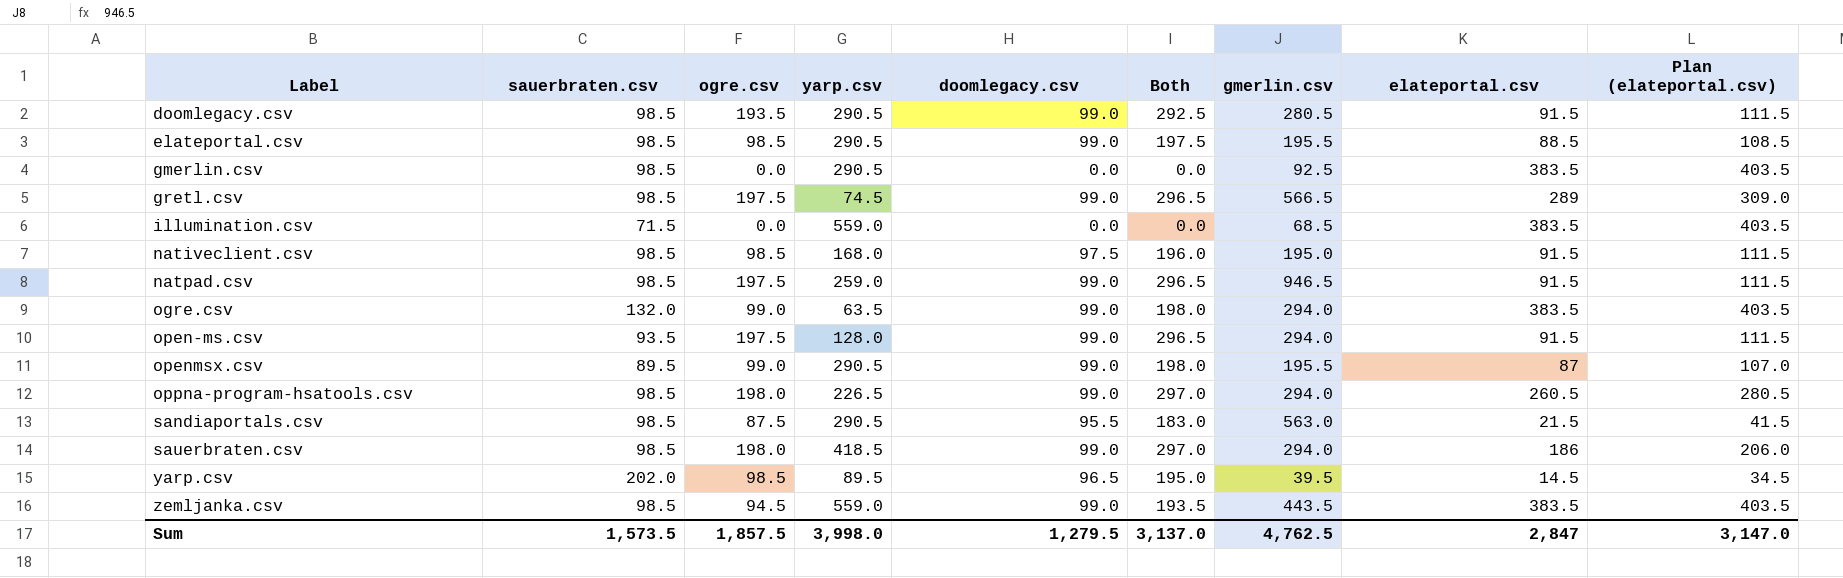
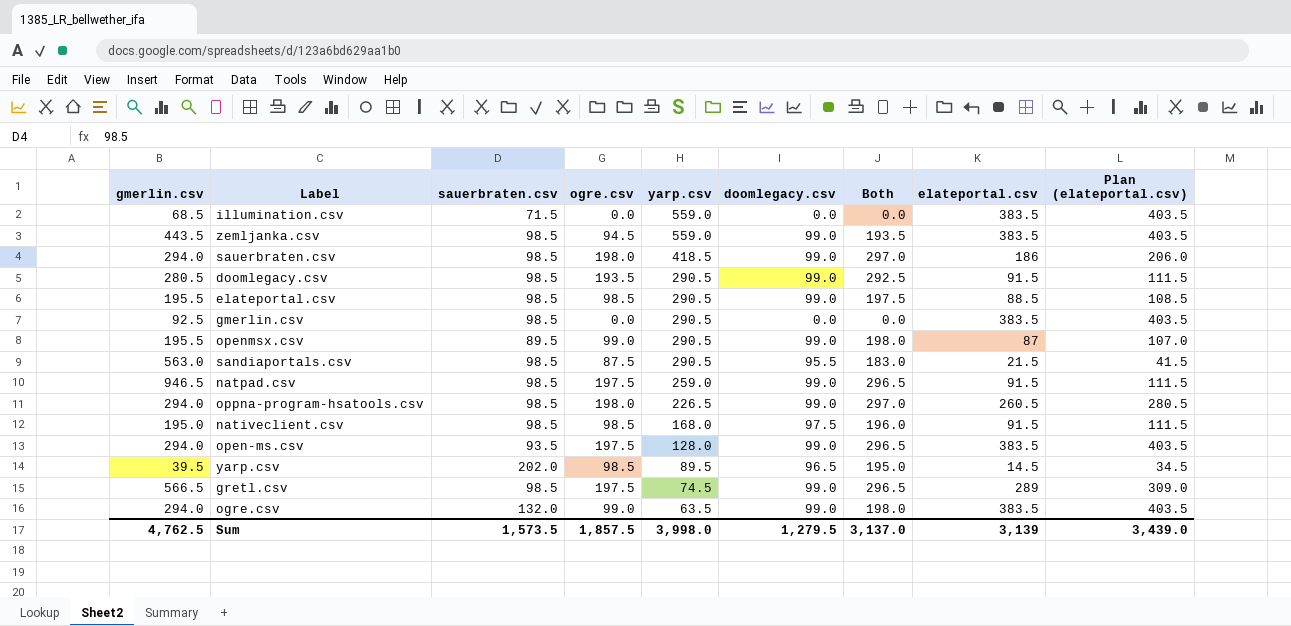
row order: Label ascending -> yarp.csv descending
column gmerlin.csv | position: 7 -> 1
open-ms.csv | elateportal.csv: 91.5 -> 383.5
open-ms.csv | Plan (elateportal.csv): 111.5 -> 403.5
Sum | elateportal.csv: 2,847 -> 3,139
Sum | Plan (elateportal.csv): 3,147.0 -> 3,439.0

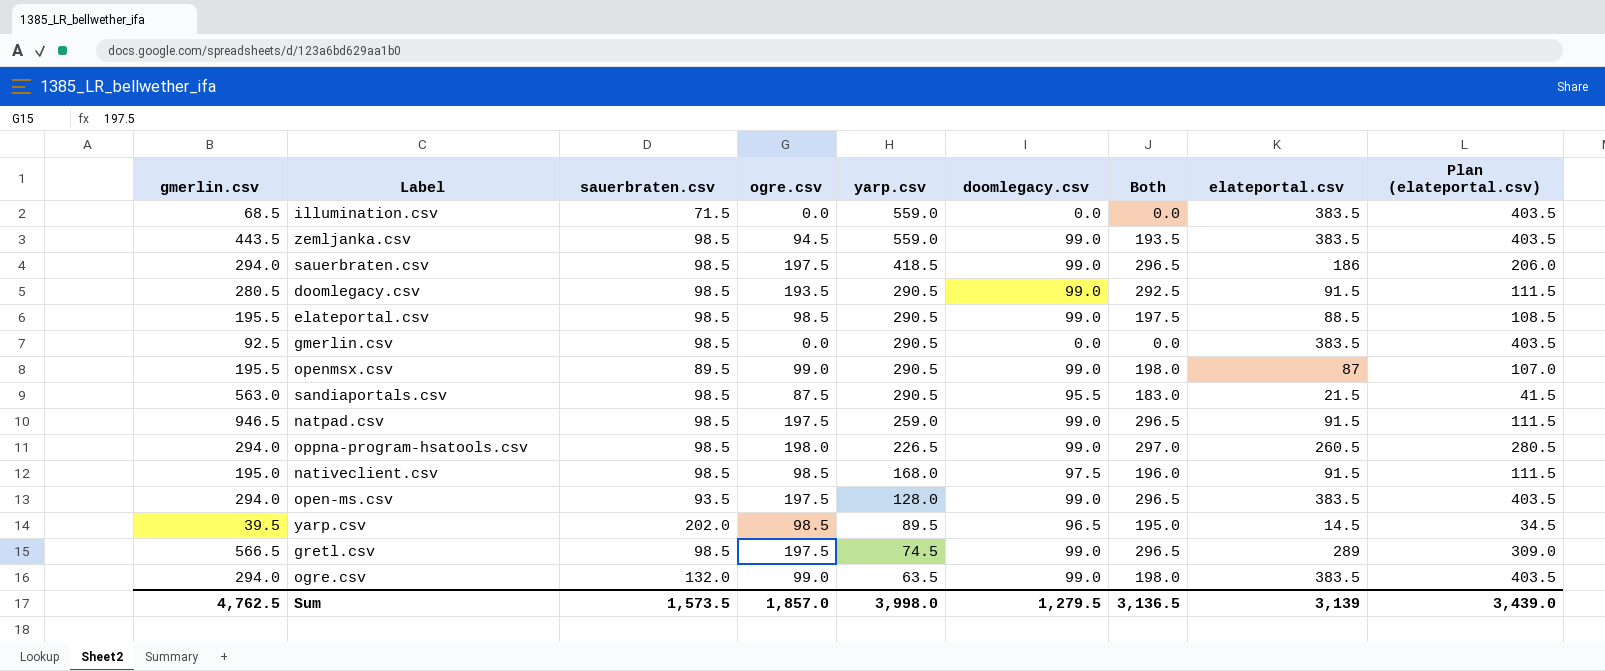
sauerbraten.csv | ogre.csv: 198.0 -> 197.5
sauerbraten.csv | Both: 297.0 -> 296.5
Sum | ogre.csv: 1,857.5 -> 1,857.0
Sum | Both: 3,137.0 -> 3,136.5

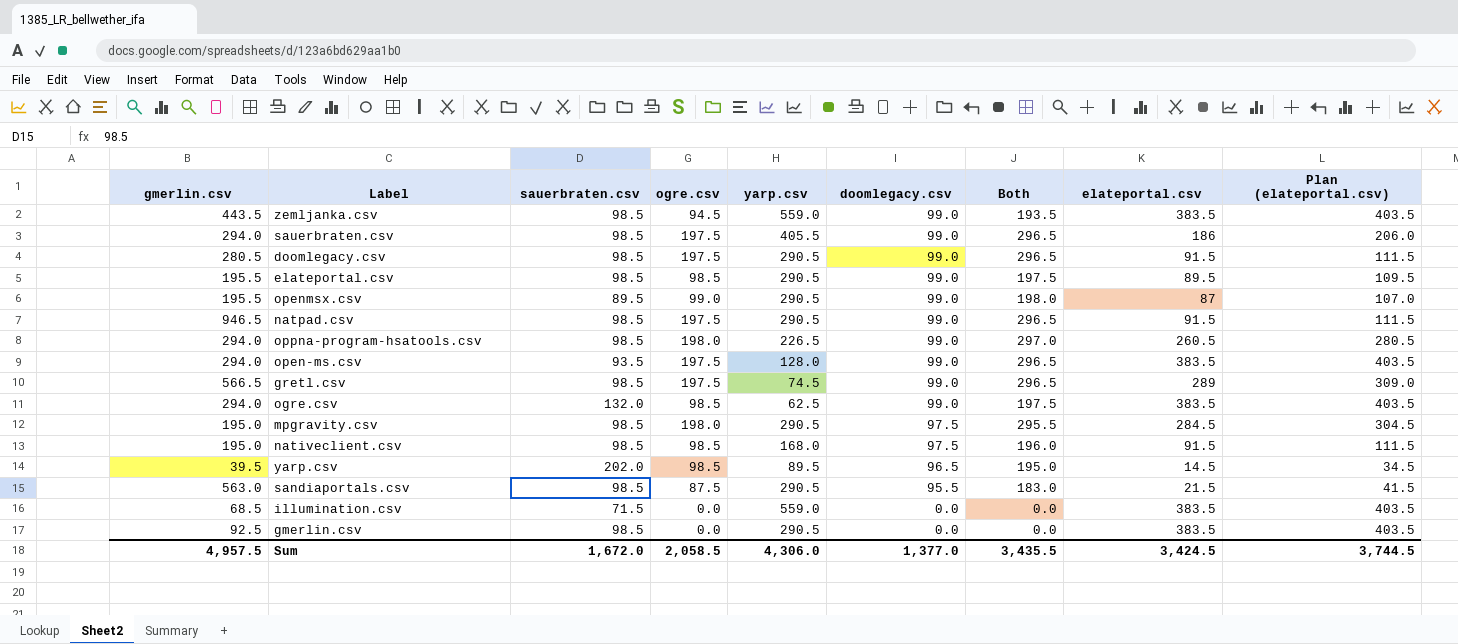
row order: yarp.csv descending -> doomlegacy.csv descending
sauerbraten.csv | yarp.csv: 418.5 -> 405.5
doomlegacy.csv | ogre.csv: 193.5 -> 197.5
doomlegacy.csv | Both: 292.5 -> 296.5
elateportal.csv | elateportal.csv: 88.5 -> 89.5
elateportal.csv | Plan (elateportal.csv): 108.5 -> 109.5
natpad.csv | yarp.csv: 259.0 -> 290.5
ogre.csv | ogre.csv: 99.0 -> 98.5
ogre.csv | yarp.csv: 63.5 -> 62.5
ogre.csv | Both: 198.0 -> 197.5
row mpgravity.csv: none -> 195.0 | 98.5 | 198.0 | 290.5 | 97.5 | 295.5 | 284.5 | 304.5
Sum | gmerlin.csv: 4,762.5 -> 4,957.5
Sum | sauerbraten.csv: 1,573.5 -> 1,672.0
Sum | ogre.csv: 1,857.0 -> 2,058.5
Sum | yarp.csv: 3,998.0 -> 4,306.0
Sum | doomlegacy.csv: 1,279.5 -> 1,377.0
Sum | Both: 3,136.5 -> 3,435.5
Sum | elateportal.csv: 3,139 -> 3,424.5
Sum | Plan (elateportal.csv): 3,439.0 -> 3,744.5

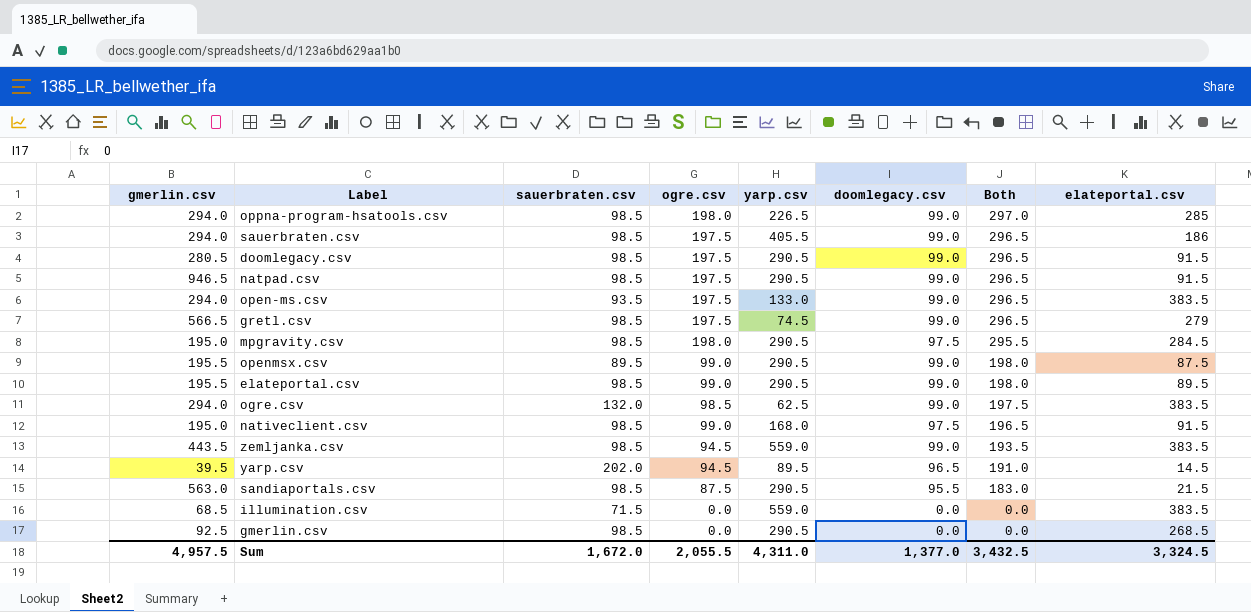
row order: doomlegacy.csv descending -> Both descending
column Plan (elateportal.csv) | formula: [elateportal.csv] + 20 -> none
oppna-program-hsatools.csv | elateportal.csv: 260.5 -> 285
open-ms.csv | yarp.csv: 128.0 -> 133.0
gretl.csv | elateportal.csv: 289 -> 279
openmsx.csv | elateportal.csv: 87 -> 87.5
elateportal.csv | ogre.csv: 98.5 -> 99.0
elateportal.csv | Both: 197.5 -> 198.0
nativeclient.csv | ogre.csv: 98.5 -> 99.0
nativeclient.csv | Both: 196.0 -> 196.5
yarp.csv | ogre.csv: 98.5 -> 94.5
yarp.csv | Both: 195.0 -> 191.0
gmerlin.csv | elateportal.csv: 383.5 -> 268.5
Sum | ogre.csv: 2,058.5 -> 2,055.5
Sum | yarp.csv: 4,306.0 -> 4,311.0
Sum | Both: 3,435.5 -> 3,432.5
Sum | elateportal.csv: 3,424.5 -> 3,324.5

